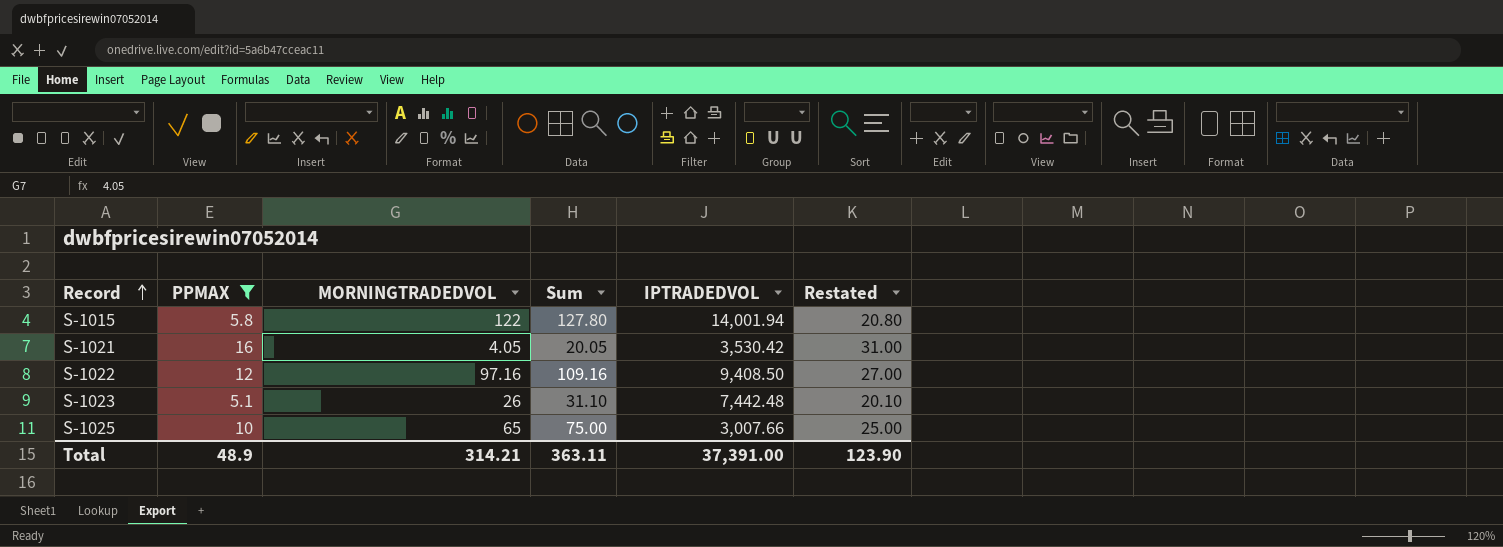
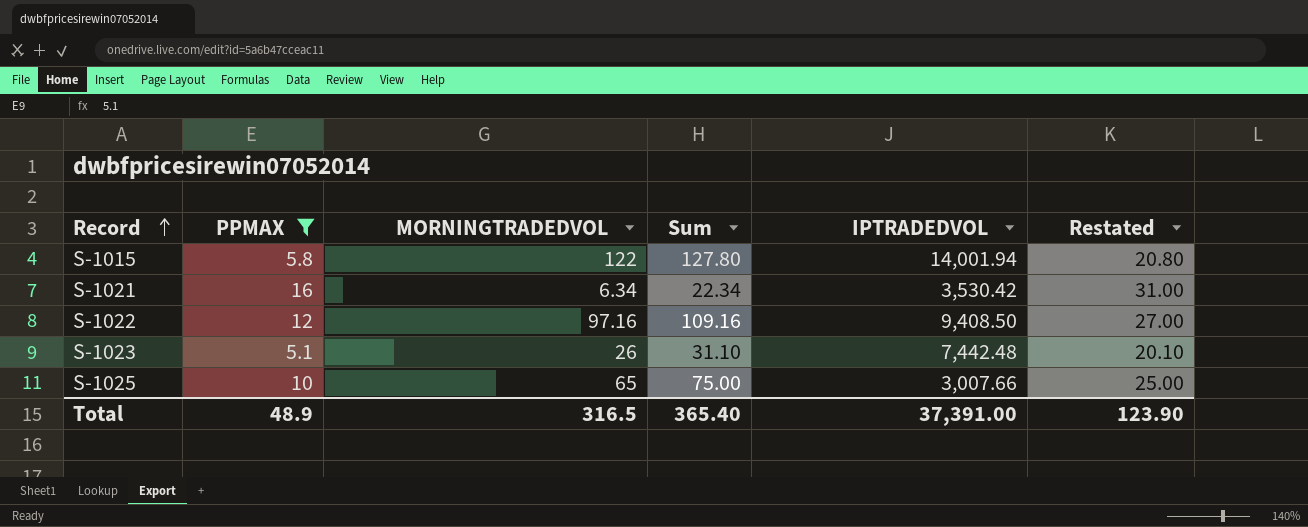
S-1021 | MORNINGTRADEDVOL: 4.05 -> 6.34
S-1021 | Sum: 20.05 -> 22.34
Total | MORNINGTRADEDVOL: 314.21 -> 316.5
Total | Sum: 363.11 -> 365.40

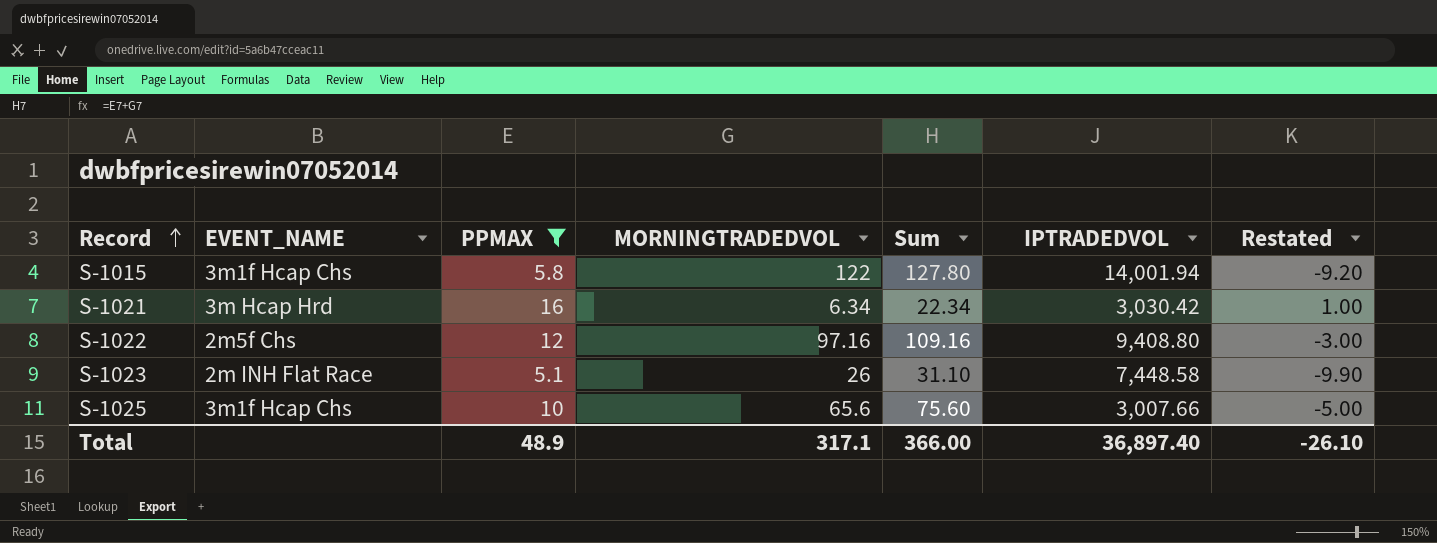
column EVENT_NAME | position: none -> 2
column Restated | formula: [PPMAX] + 15 -> [PPMAX] - 15
S-1021 | IPTRADEDVOL: 3,530.42 -> 3,030.42
S-1022 | IPTRADEDVOL: 9,408.50 -> 9,408.80
S-1023 | IPTRADEDVOL: 7,442.48 -> 7,448.58
S-1025 | MORNINGTRADEDVOL: 65 -> 65.6
S-1025 | Sum: 75.00 -> 75.60
Total | MORNINGTRADEDVOL: 316.5 -> 317.1
Total | Sum: 365.40 -> 366.00
Total | IPTRADEDVOL: 37,391.00 -> 36,897.40
Total | Restated: 123.90 -> -26.10

